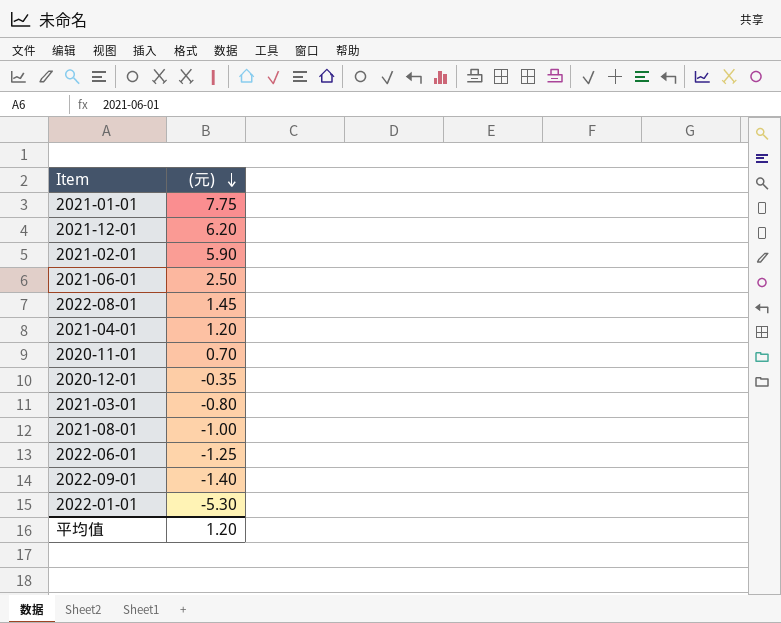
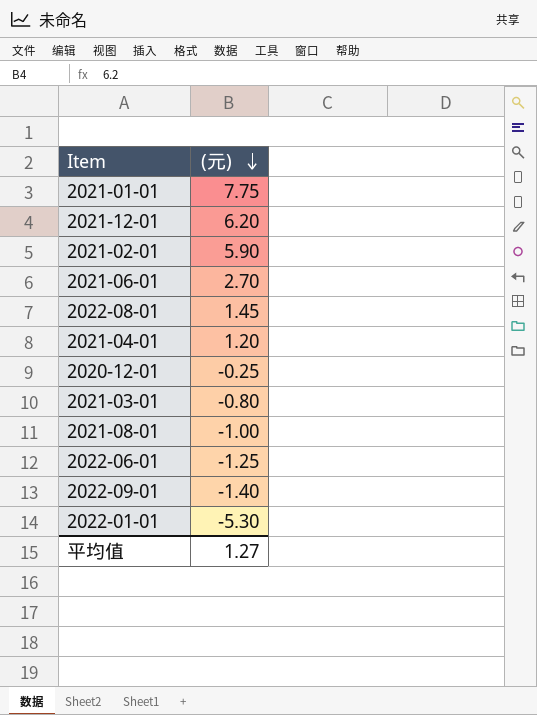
row 2020-11-01: 0.70 -> none
2021-06-01 | (元): 2.50 -> 2.70
2020-12-01 | (元): -0.35 -> -0.25
平均值 | (元): 1.20 -> 1.27

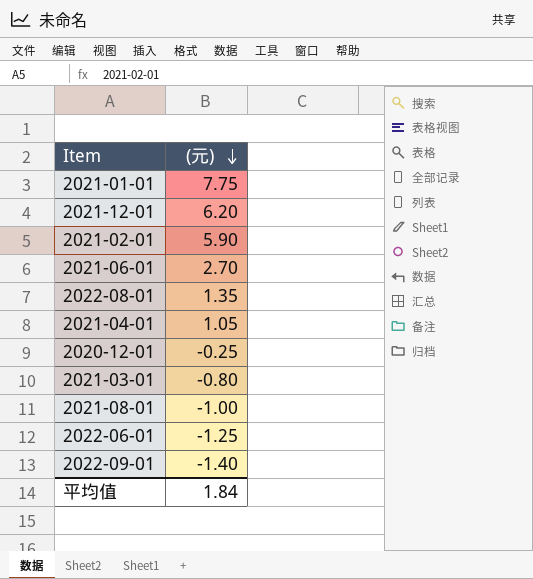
row 2022-01-01: -5.30 -> none
2022-08-01 | (元): 1.45 -> 1.35
2021-04-01 | (元): 1.20 -> 1.05
平均值 | (元): 1.27 -> 1.84

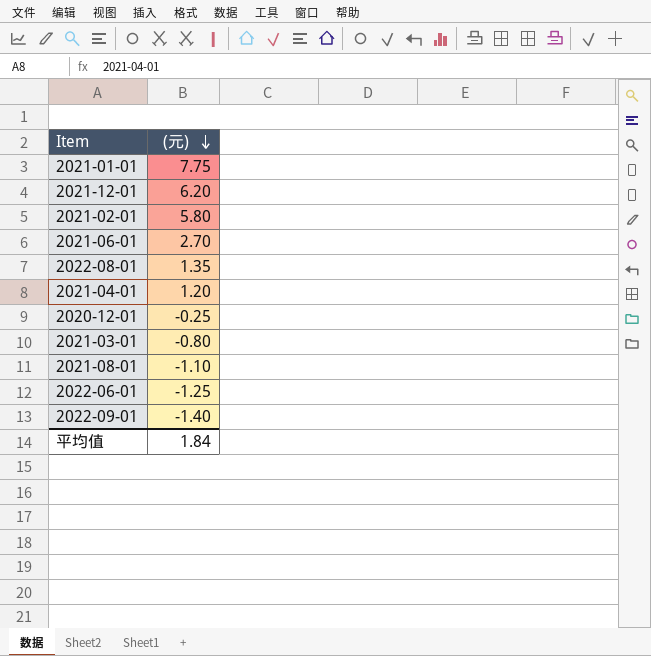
2021-02-01 | (元): 5.90 -> 5.80
2021-04-01 | (元): 1.05 -> 1.20
2021-08-01 | (元): -1.00 -> -1.10

